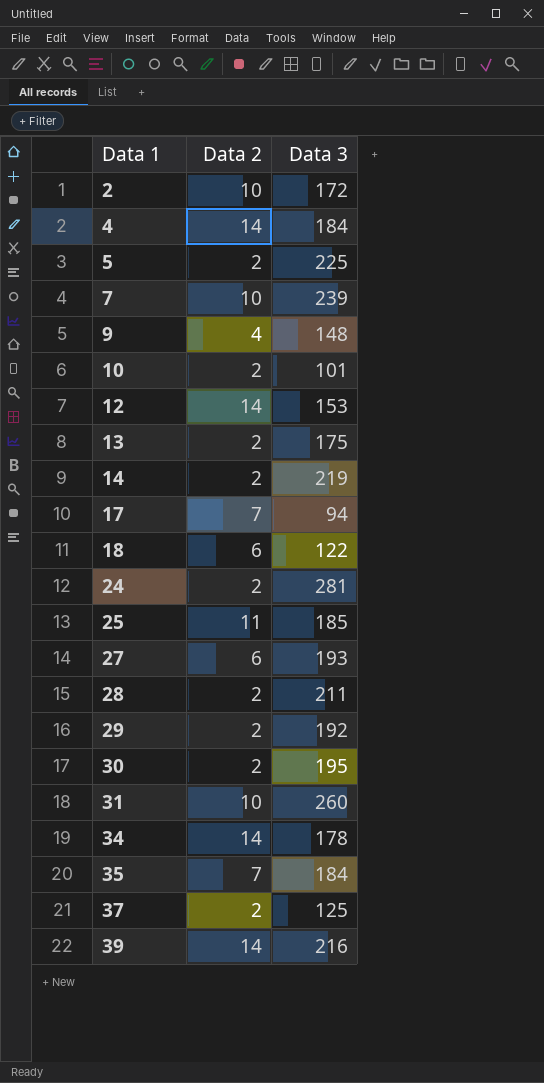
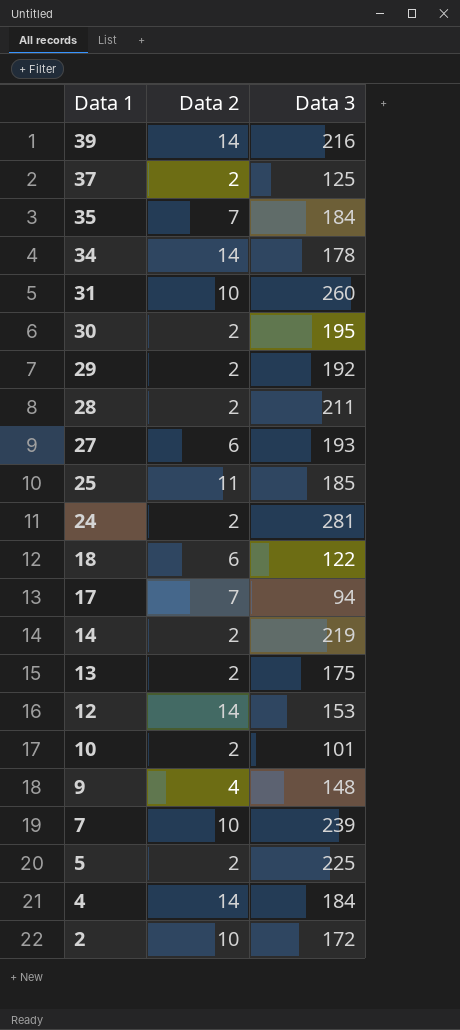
row order: Data 1 ascending -> Data 1 descending

